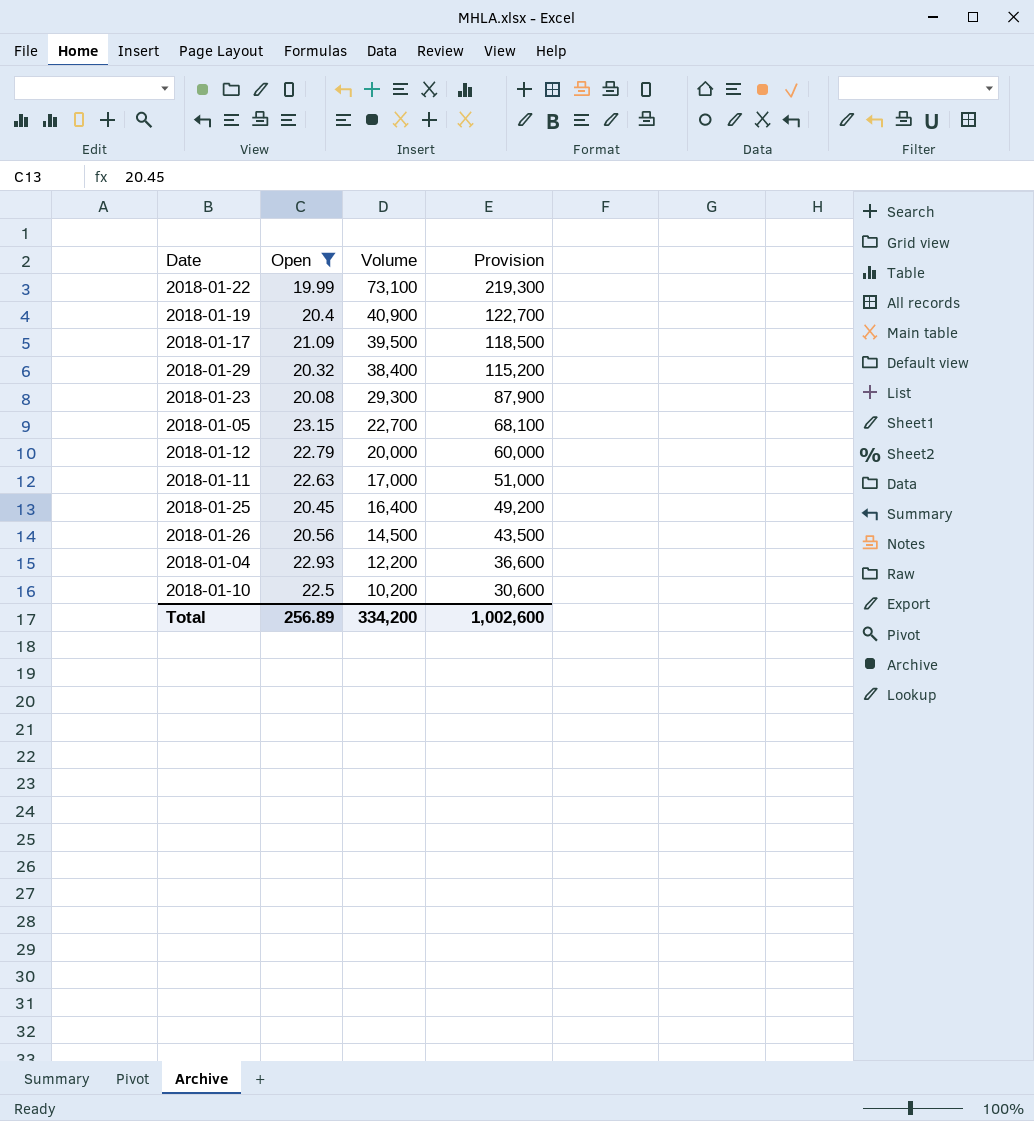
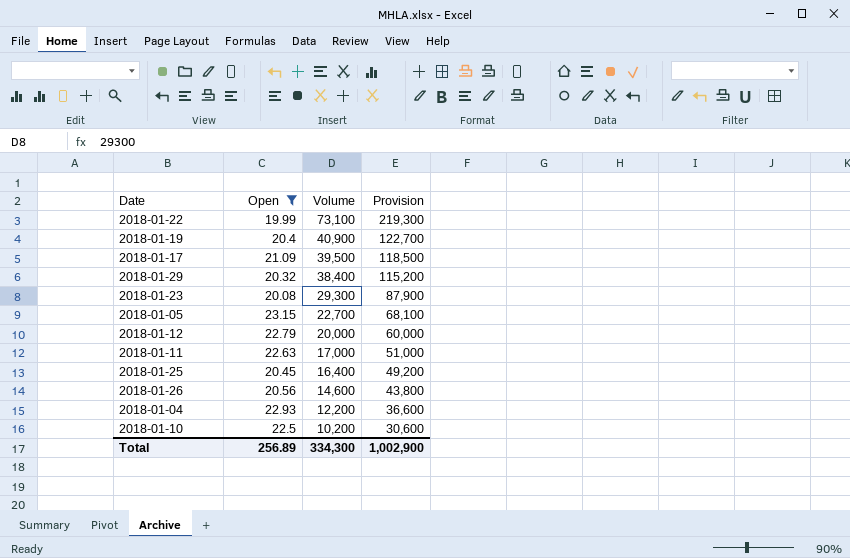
2018-01-26 | Volume: 14,500 -> 14,600
2018-01-26 | Provision: 43,500 -> 43,800
Total | Volume: 334,200 -> 334,300
Total | Provision: 1,002,600 -> 1,002,900

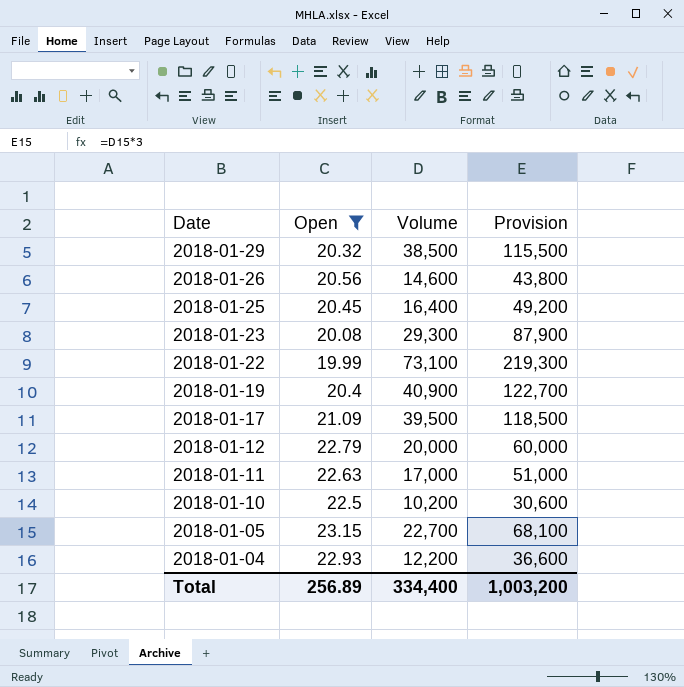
row order: Volume descending -> Date descending
2018-01-29 | Volume: 38,400 -> 38,500
2018-01-29 | Provision: 115,200 -> 115,500
Total | Volume: 334,300 -> 334,400
Total | Provision: 1,002,900 -> 1,003,200

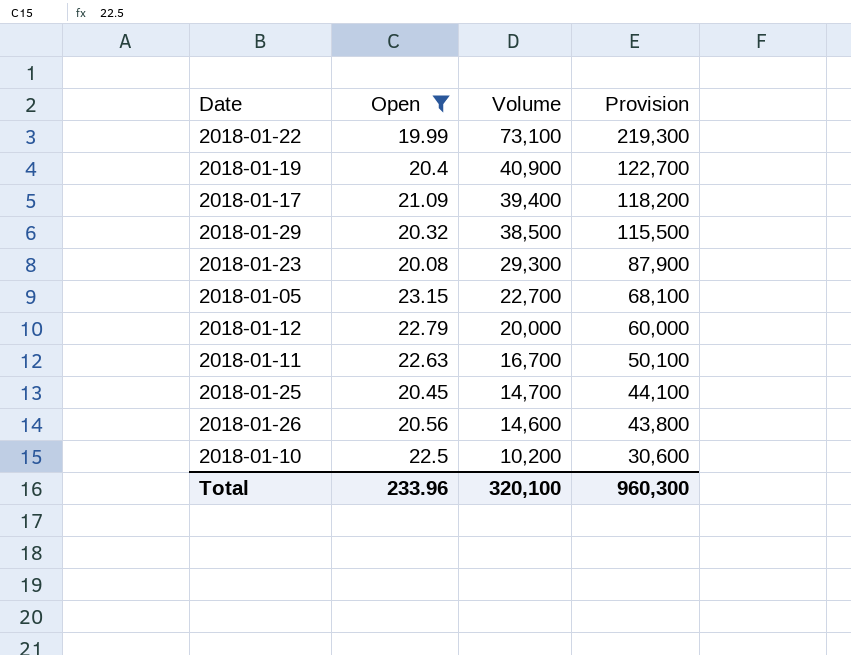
row order: Date descending -> Volume descending
row 2018-01-04: 22.93 | 12,200 | 36,600 -> none
2018-01-17 | Volume: 39,500 -> 39,400
2018-01-17 | Provision: 118,500 -> 118,200
2018-01-11 | Volume: 17,000 -> 16,700
2018-01-11 | Provision: 51,000 -> 50,100
2018-01-25 | Volume: 16,400 -> 14,700
2018-01-25 | Provision: 49,200 -> 44,100
Total | Open: 256.89 -> 233.96
Total | Volume: 334,400 -> 320,100
Total | Provision: 1,003,200 -> 960,300

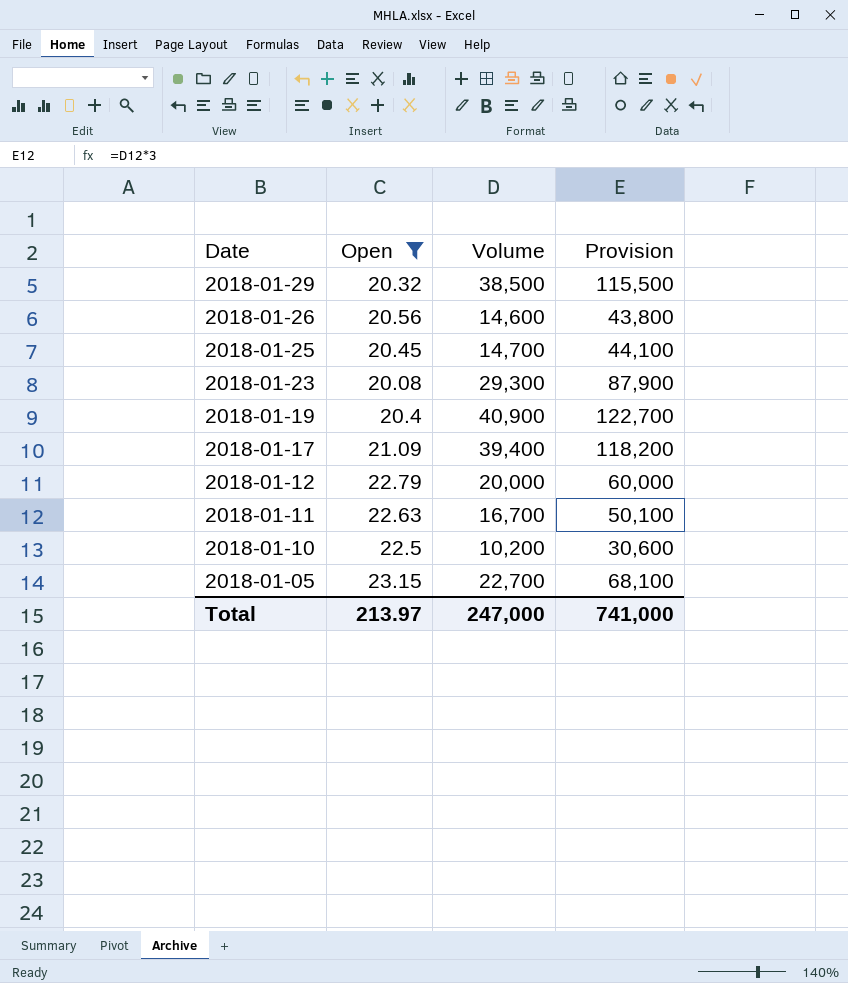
row order: Volume descending -> Date descending
row 2018-01-22: 19.99 | 73,100 | 219,300 -> none
Total | Open: 233.96 -> 213.97
Total | Volume: 320,100 -> 247,000
Total | Provision: 960,300 -> 741,000

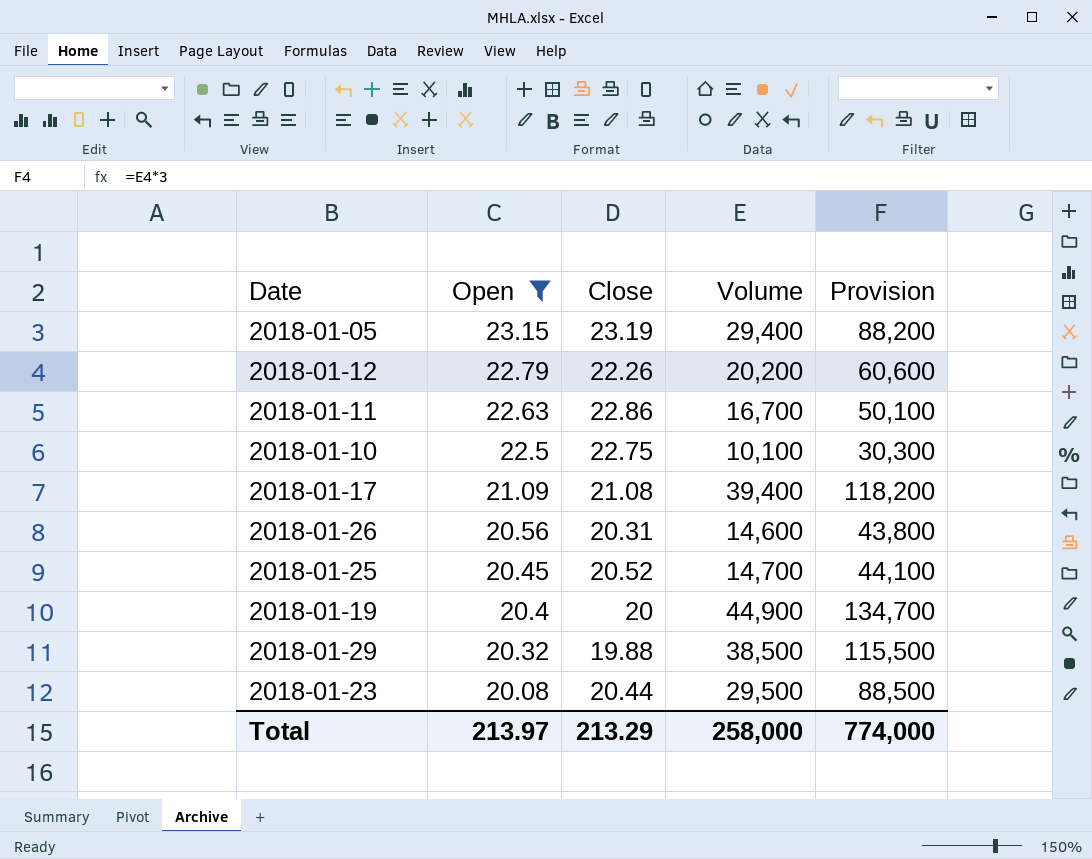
row order: Date descending -> Open descending
column Close | position: none -> 3
2018-01-05 | Volume: 22,700 -> 29,400
2018-01-05 | Provision: 68,100 -> 88,200
2018-01-12 | Volume: 20,000 -> 20,200
2018-01-12 | Provision: 60,000 -> 60,600
2018-01-10 | Volume: 10,200 -> 10,100
2018-01-10 | Provision: 30,600 -> 30,300
2018-01-19 | Volume: 40,900 -> 44,900
2018-01-19 | Provision: 122,700 -> 134,700
2018-01-23 | Volume: 29,300 -> 29,500
2018-01-23 | Provision: 87,900 -> 88,500
Total | Volume: 247,000 -> 258,000
Total | Provision: 741,000 -> 774,000

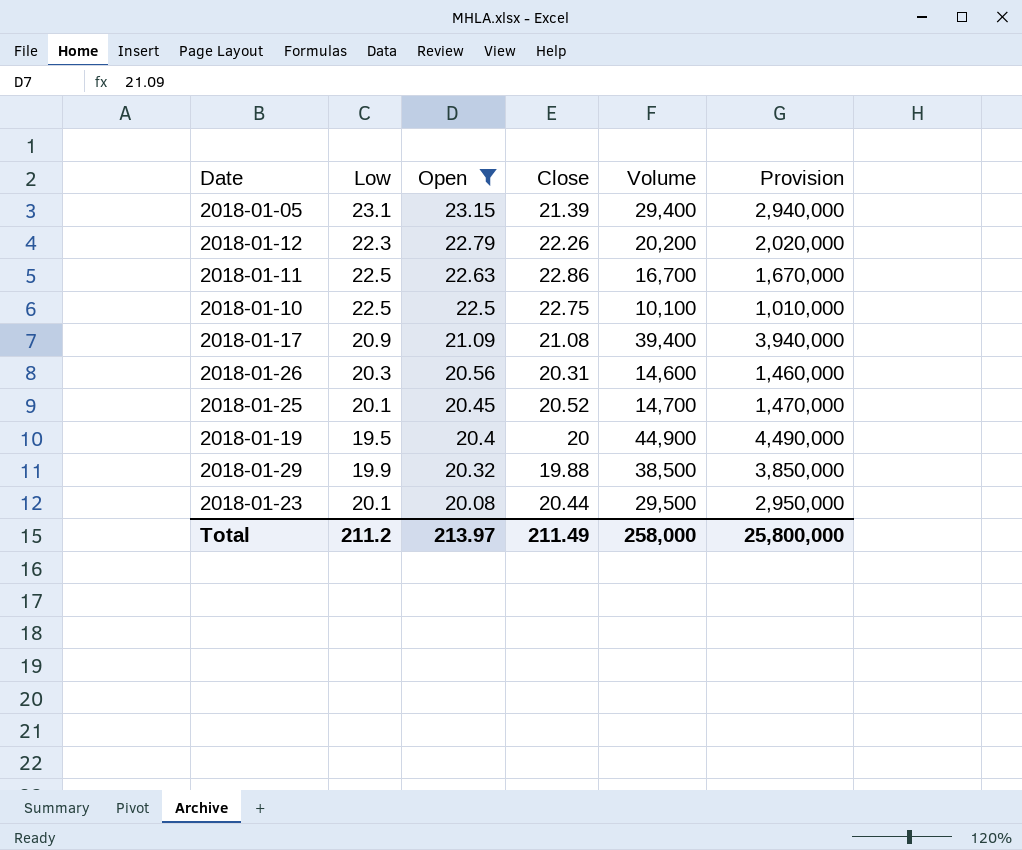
column Low | position: none -> 2
column Provision | formula: [Volume] * 3 -> [Volume] * 100
2018-01-05 | Close: 23.19 -> 21.39
Total | Close: 213.29 -> 211.49
Total | Provision: 774,000 -> 25,800,000

